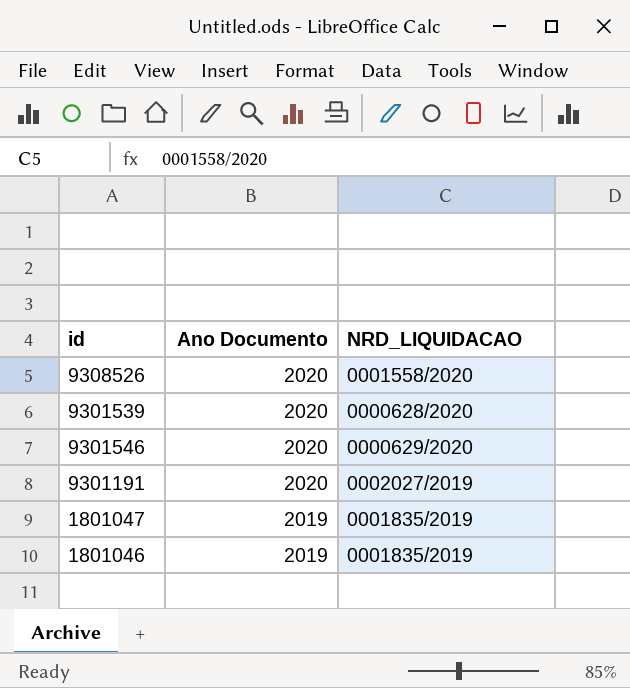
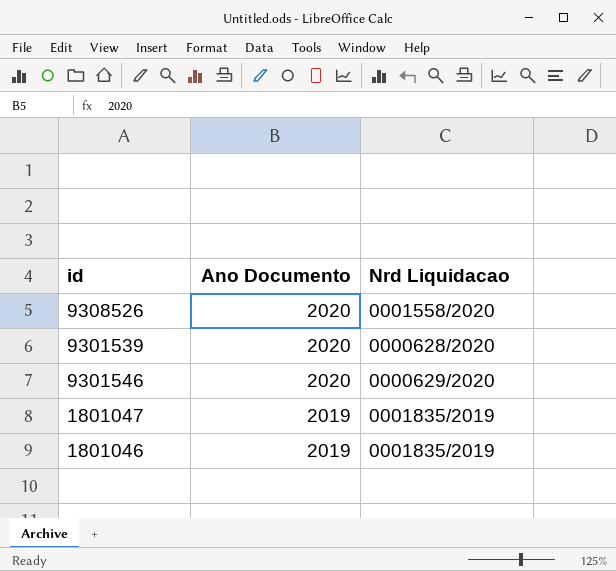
column name: NRD_LIQUIDACAO -> Nrd Liquidacao
row 9301191: 2020 | 0002027/2019 -> none

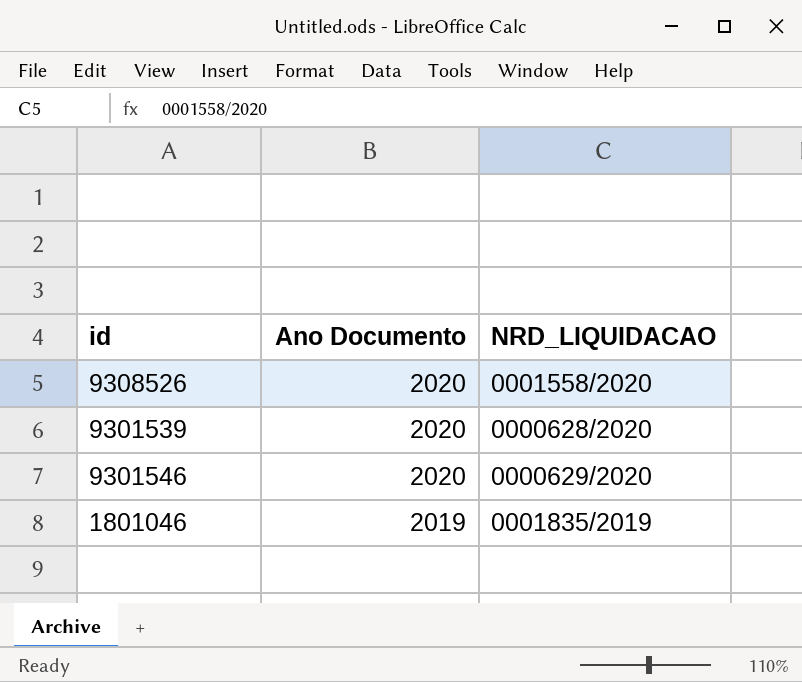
column name: Nrd Liquidacao -> NRD_LIQUIDACAO
row 1801047: 2019 | 0001835/2019 -> none

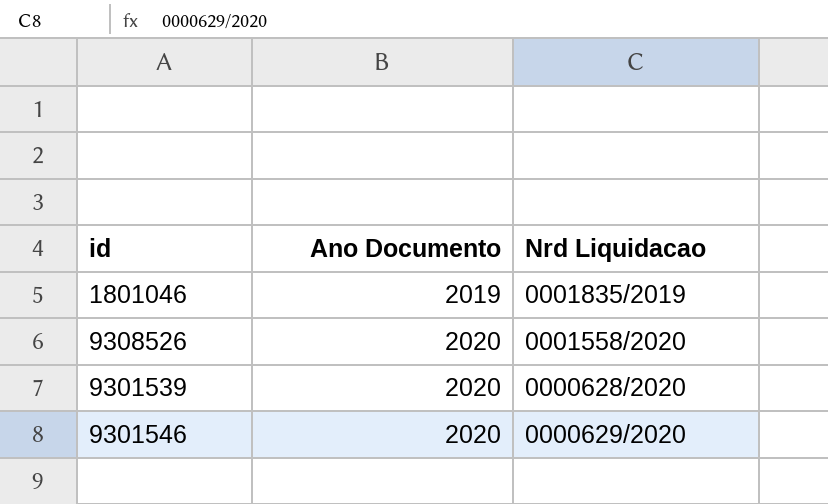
row order: Ano Documento descending -> Ano Documento ascending
column name: NRD_LIQUIDACAO -> Nrd Liquidacao

